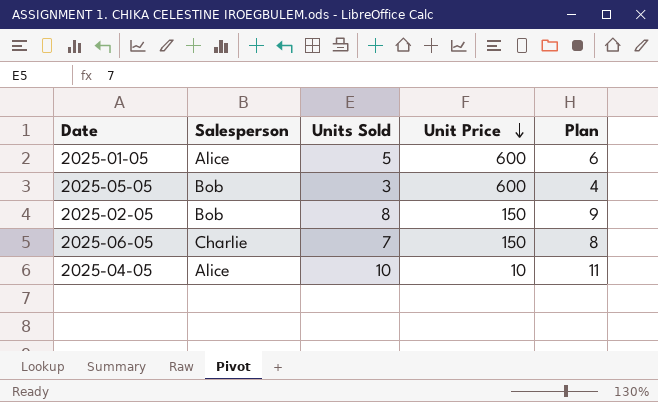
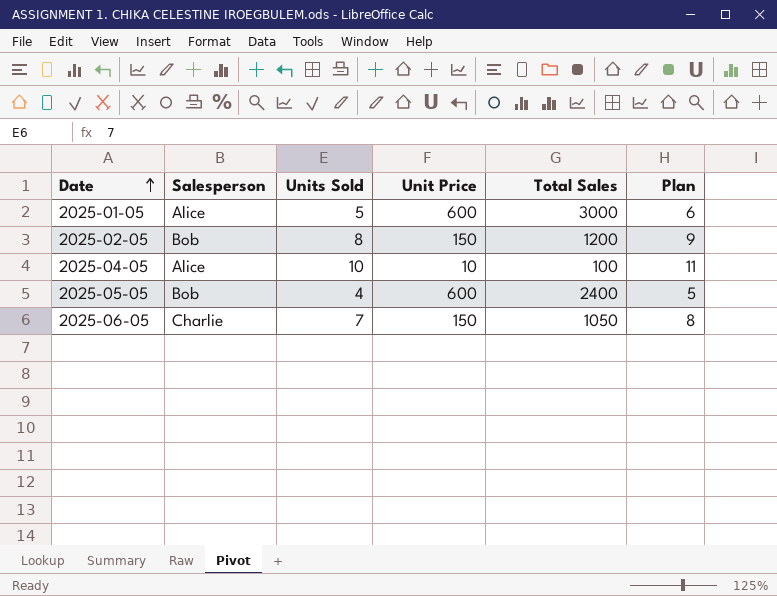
row order: Unit Price descending -> Date ascending
column Total Sales | formula: none -> [Units Sold] * [Unit Price]
2025-05-05 | Units Sold: 3 -> 4
2025-05-05 | Plan: 4 -> 5

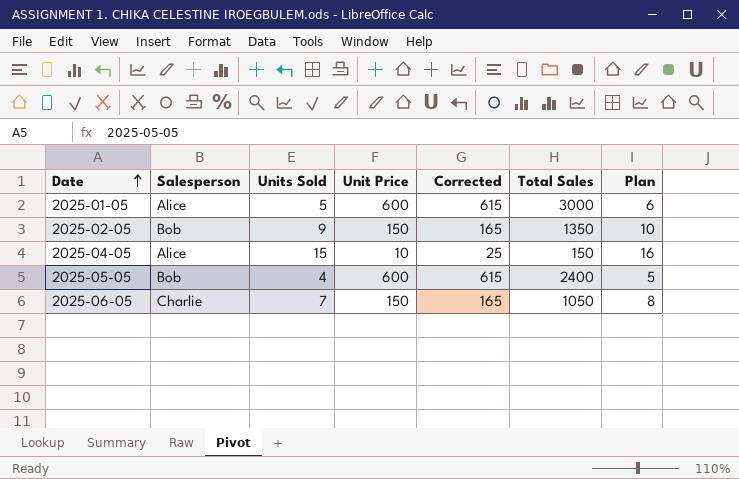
column Corrected | formula: none -> [Unit Price] + 15
2025-02-05 | Units Sold: 8 -> 9
2025-02-05 | Total Sales: 1200 -> 1350
2025-02-05 | Plan: 9 -> 10
2025-04-05 | Units Sold: 10 -> 15
2025-04-05 | Total Sales: 100 -> 150
2025-04-05 | Plan: 11 -> 16

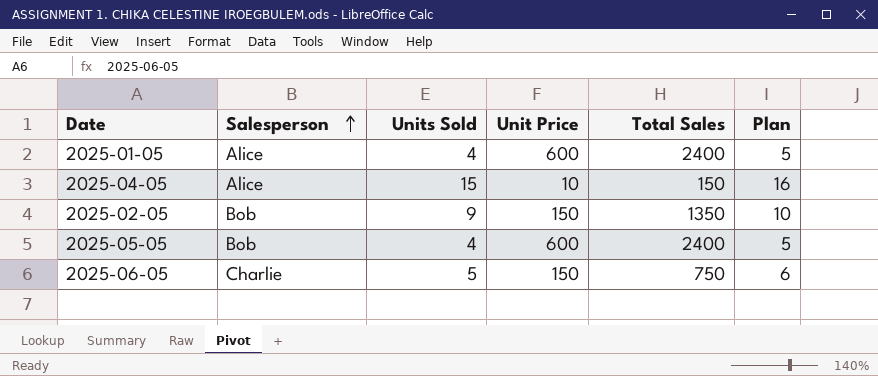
row order: Date ascending -> Salesperson ascending
column Corrected | formula: [Unit Price] + 15 -> none
2025-01-05 | Units Sold: 5 -> 4
2025-01-05 | Total Sales: 3000 -> 2400
2025-01-05 | Plan: 6 -> 5
2025-06-05 | Units Sold: 7 -> 5
2025-06-05 | Total Sales: 1050 -> 750
2025-06-05 | Plan: 8 -> 6

